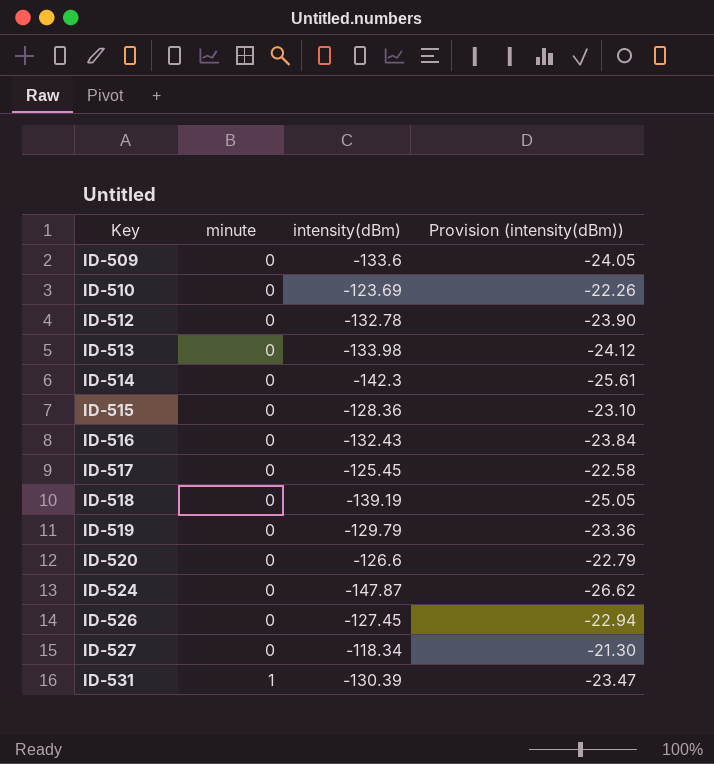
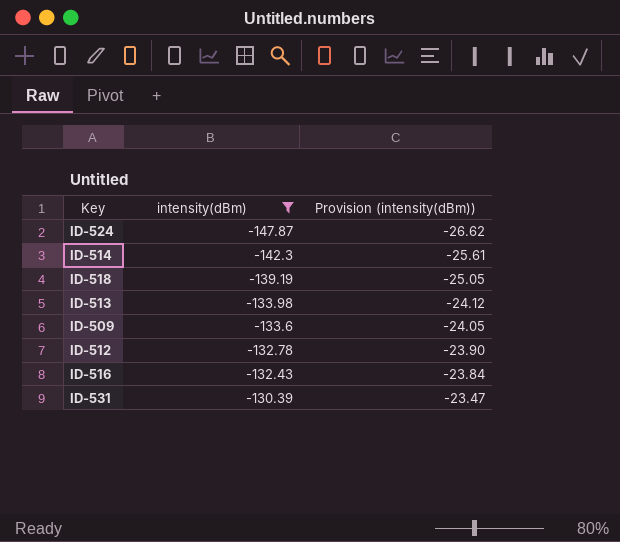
filter: none -> intensity(dBm) <= -130.39
row order: Key ascending -> intensity(dBm) ascending
column minute | position: 2 -> none

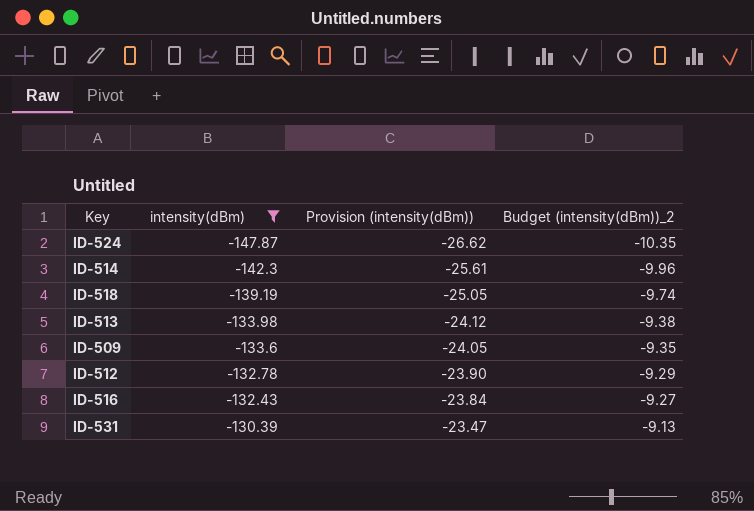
column Budget (intensity(dBm))_2 | formula: none -> [intensity(dBm)] * 0.07

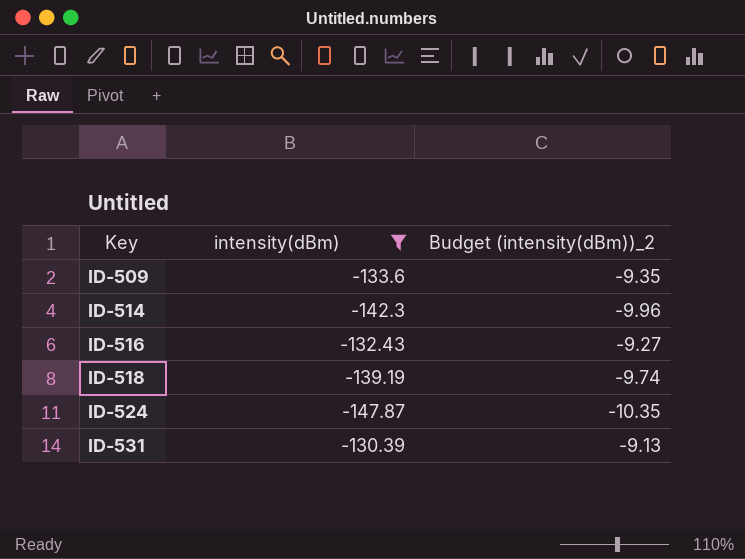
row order: intensity(dBm) ascending -> Key ascending
column Provision (intensity(dBm)) | formula: [intensity(dBm)] * 0.18 -> none
row ID-513: -133.98 | -24.12 | -9.38 -> none
row ID-512: -132.78 | -23.90 | -9.29 -> none

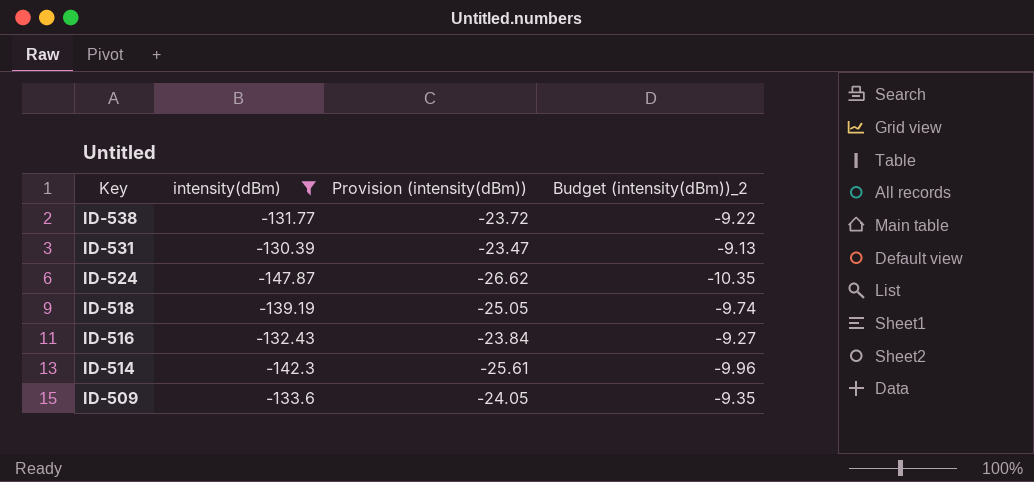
row order: Key ascending -> Key descending
column Provision (intensity(dBm)) | formula: none -> [intensity(dBm)] * 0.18
row ID-538: none -> -131.77 | -23.72 | -9.22

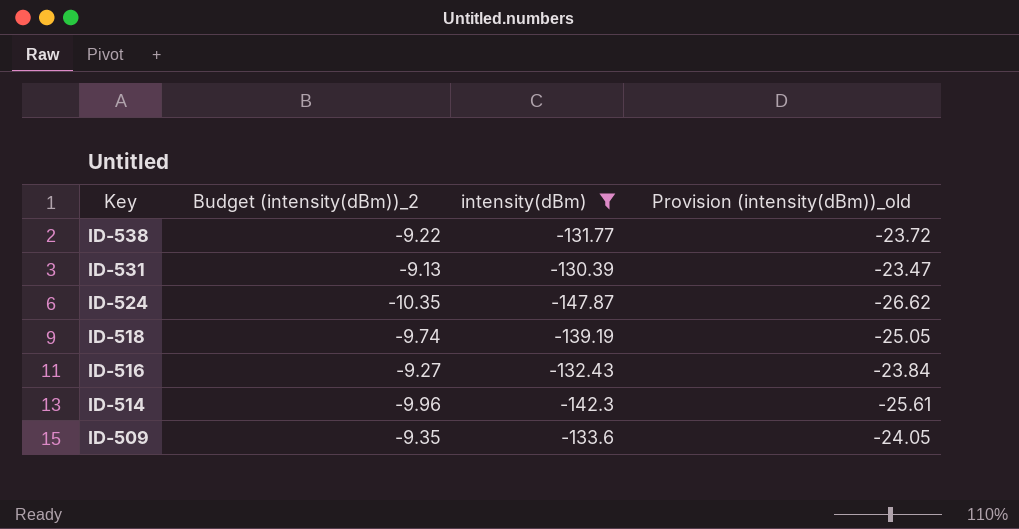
column Budget (intensity(dBm))_2 | position: 4 -> 2
column name: Provision (intensity(dBm)) -> Provision (intensity(dBm))_old

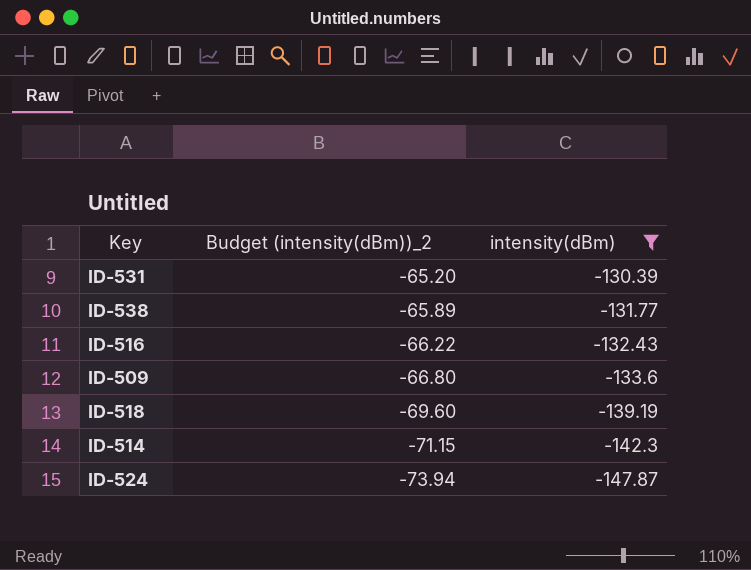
row order: Key descending -> Budget (intensity(dBm))_2 descending
column Provision (intensity(dBm))_old | formula: [intensity(dBm)] * 0.18 -> none
column Budget (intensity(dBm))_2 | formula: [intensity(dBm)] * 0.07 -> [intensity(dBm)] * 0.5

